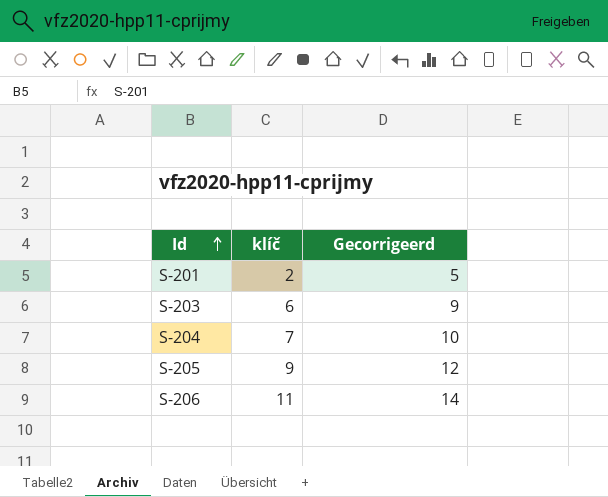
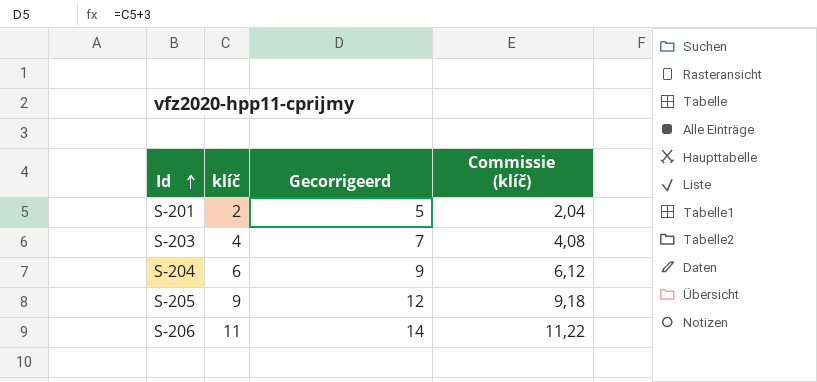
column Commissie (klíč) | formula: none -> [klíč] * 1,02
S-203 | klíč: 6 -> 4
S-203 | Gecorrigeerd: 9 -> 7
S-204 | klíč: 7 -> 6
S-204 | Gecorrigeerd: 10 -> 9

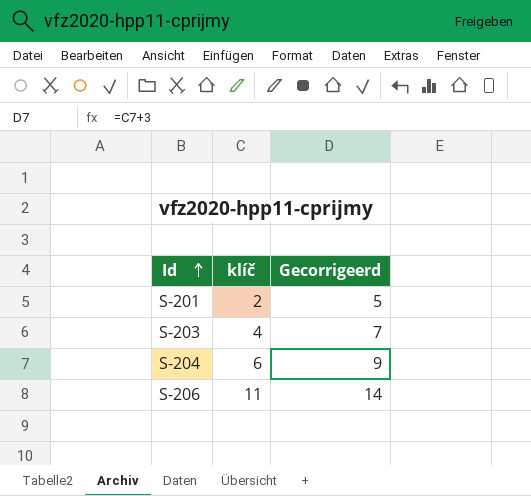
column Commissie (klíč) | formula: [klíč] * 1,02 -> none
row S-205: 9 | 12 | 9,18 -> none

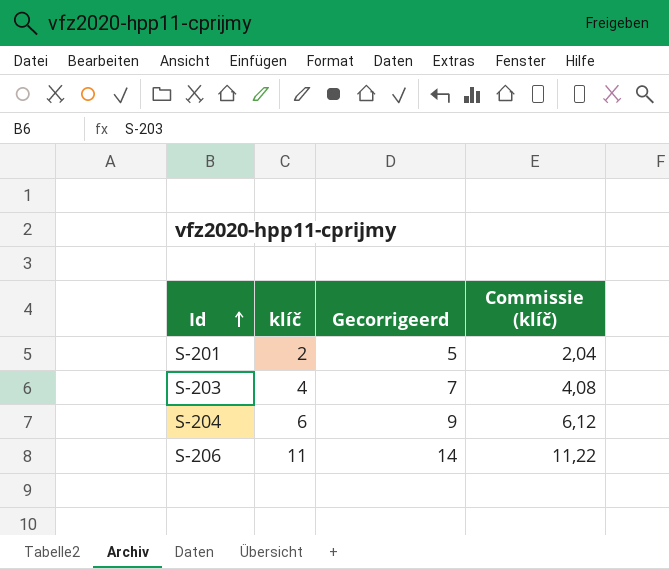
column Commissie (klíč) | formula: none -> [klíč] * 1,02

